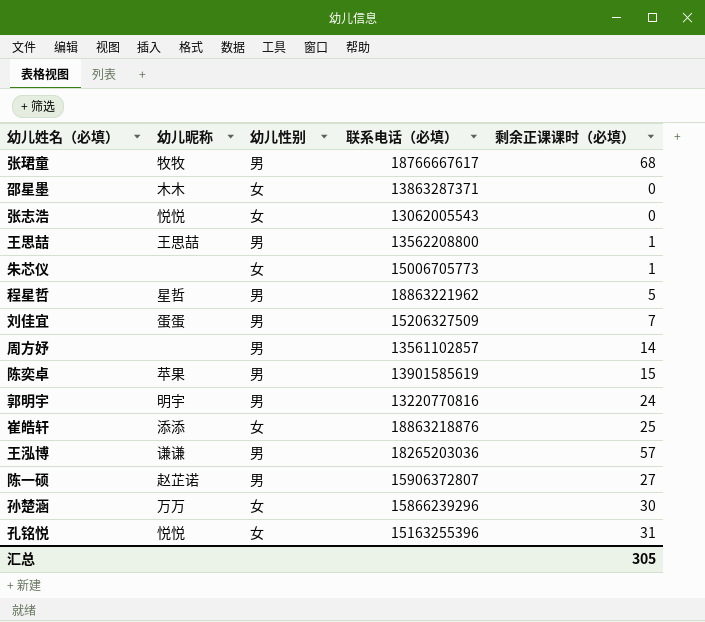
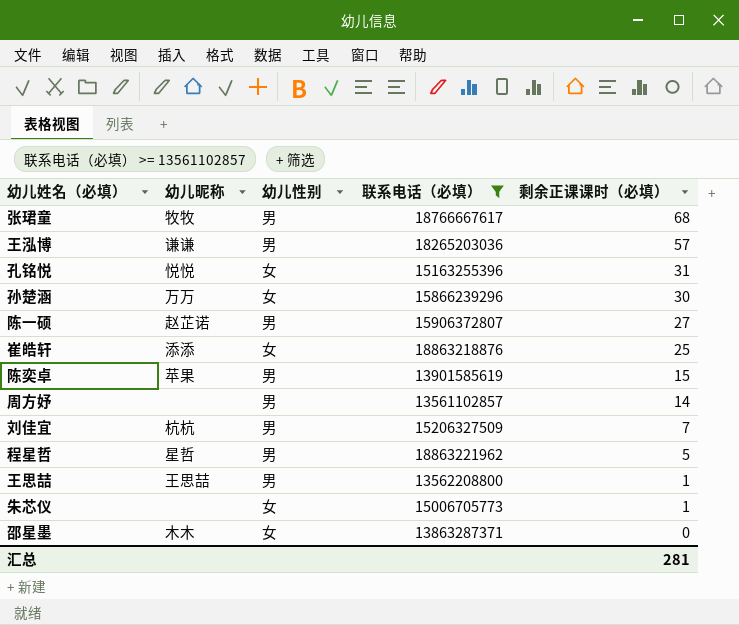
filter: none -> 联系电话（必填） >= 13561102857
row order: none -> 剩余正课课时（必填） descending
刘佳宜 | 幼儿昵称: 蛋蛋 -> 杭杭
汇总 | 剩余正课课时（必填）: 305 -> 281

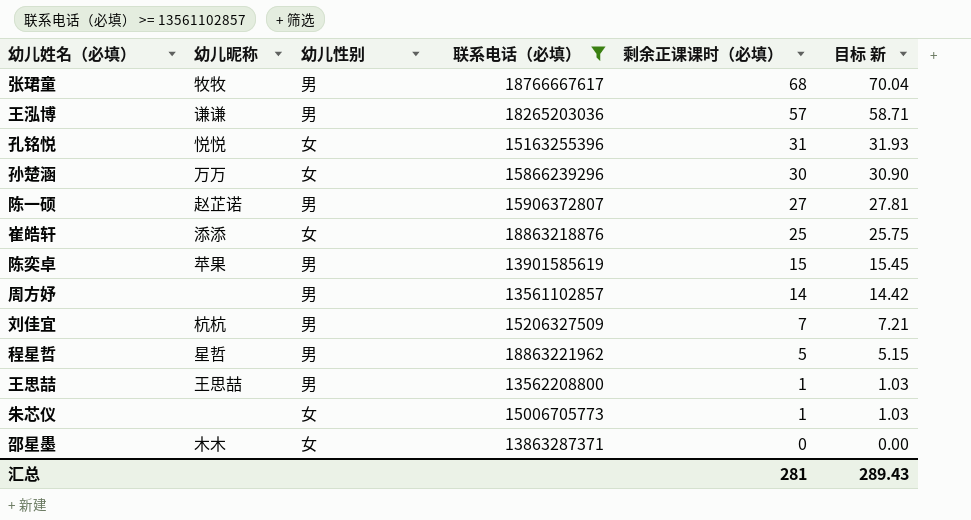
column 目标 新 | formula: none -> [剩余正课课时（必填）] * 1.03

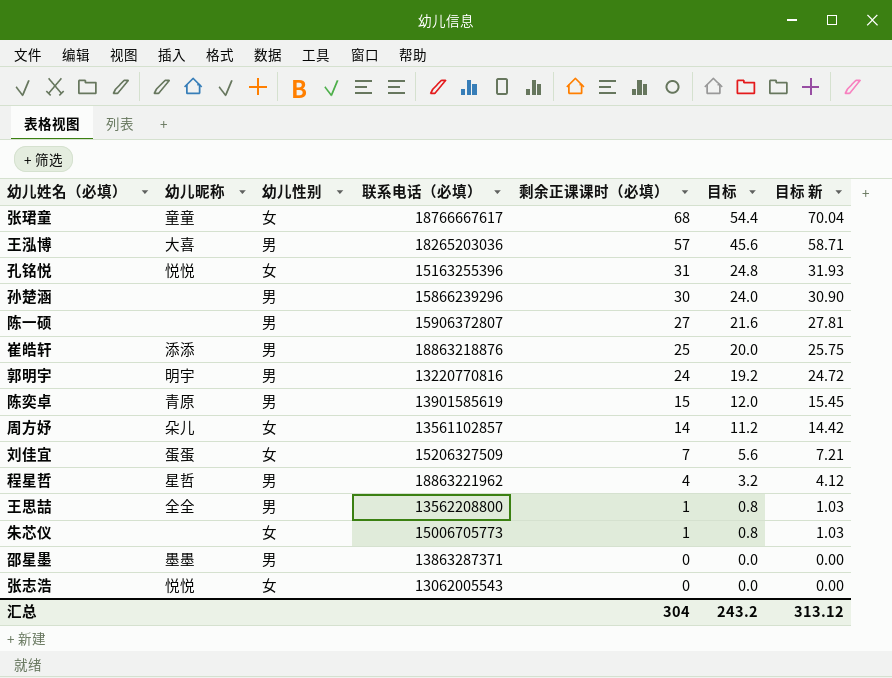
filter: 联系电话（必填） >= 13561102857 -> none
column 目标 | formula: none -> [剩余正课课时（必填）] * 0.8
张珺童 | 幼儿昵称: 牧牧 -> 童童
张珺童 | 幼儿性别: 男 -> 女
王泓博 | 幼儿昵称: 谦谦 -> 大喜
孙楚涵 | 幼儿昵称: 万万 -> none
孙楚涵 | 幼儿性别: 女 -> 男
陈一硕 | 幼儿昵称: 赵芷诺 -> none
崔皓轩 | 幼儿性别: 女 -> 男
陈奕卓 | 幼儿昵称: 苹果 -> 青原
周方妤 | 幼儿昵称: none -> 朵儿
周方妤 | 幼儿性别: 男 -> 女
刘佳宜 | 幼儿昵称: 杭杭 -> 蛋蛋
刘佳宜 | 幼儿性别: 男 -> 女
程星哲 | 剩余正课课时（必填）: 5 -> 4
程星哲 | 目标 新: 5.15 -> 4.12
王思喆 | 幼儿昵称: 王思喆 -> 全全
邵星墨 | 幼儿昵称: 木木 -> 墨墨
邵星墨 | 幼儿性别: 女 -> 男
汇总 | 剩余正课课时（必填）: 281 -> 304
汇总 | 目标 新: 289.43 -> 313.12

